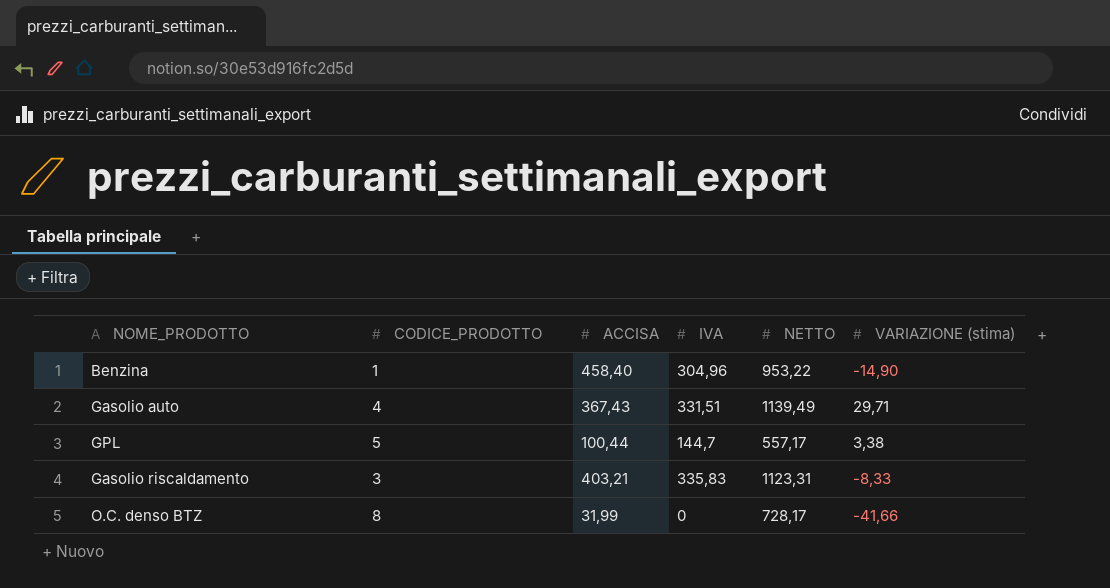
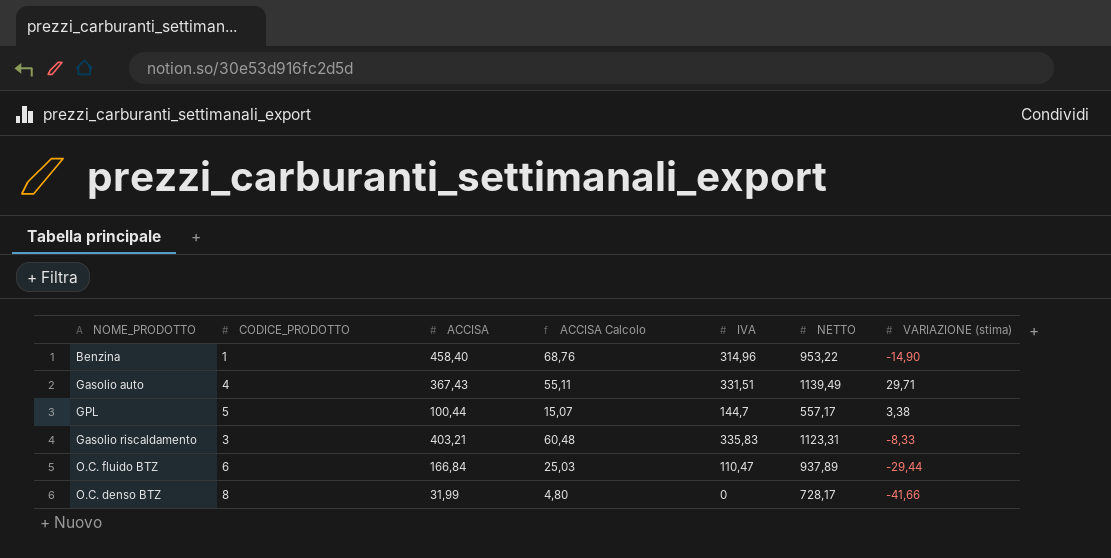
column ACCISA Calcolo | formula: none -> [ACCISA] * 0,15
Benzina | IVA: 304,96 -> 314,96
row O.C. fluido BTZ: none -> 6 | 166,84 | 25,03 | 110,47 | 937,89 | -29,44

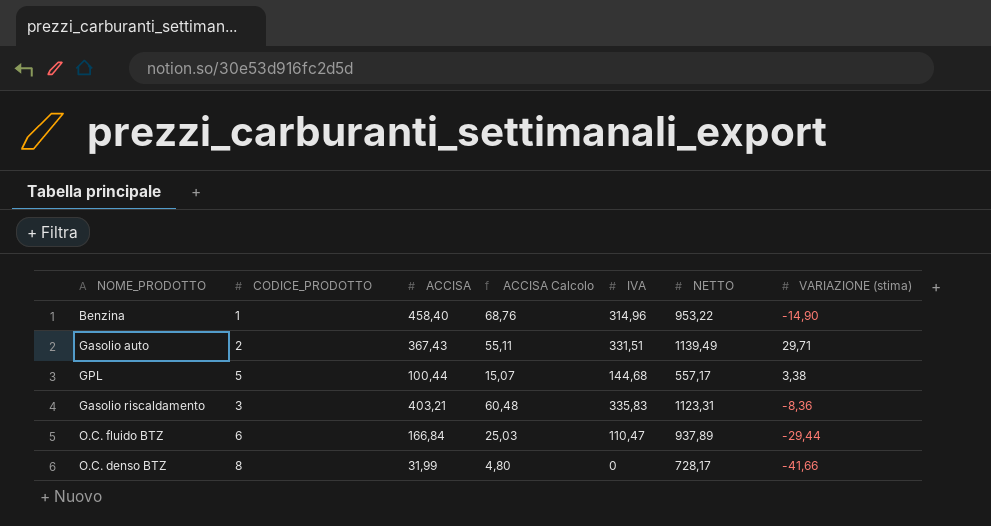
Gasolio auto | CODICE_PRODOTTO: 4 -> 2
GPL | IVA: 144,7 -> 144,68
Gasolio riscaldamento | VARIAZIONE (stima): -8,33 -> -8,36

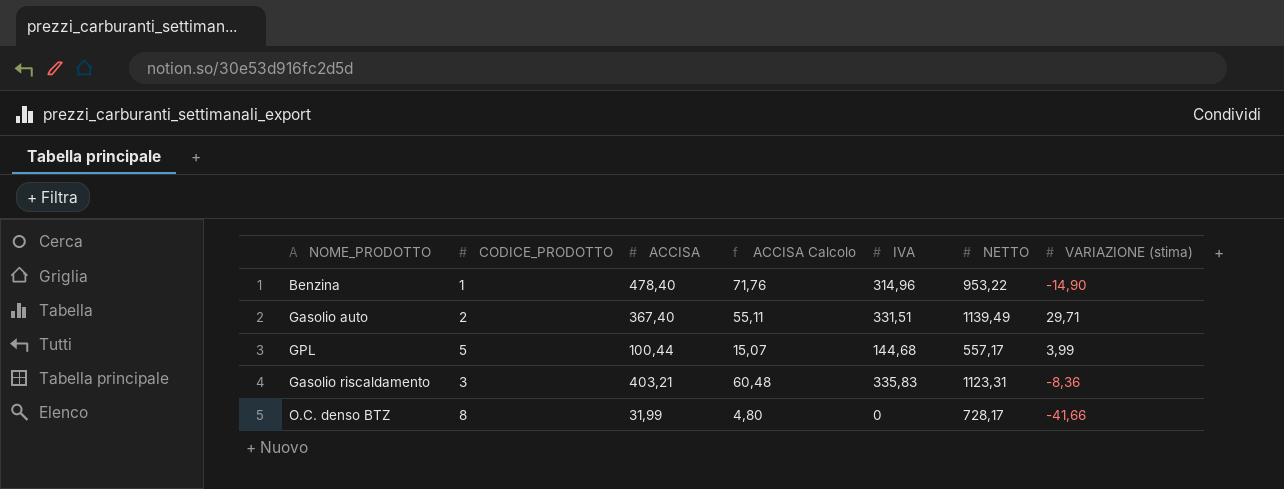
row O.C. fluido BTZ: 6 | 166,84 | 25,03 | 110,47 | 937,89 | -29,44 -> none
Benzina | ACCISA: 458,40 -> 478,40
Benzina | ACCISA Calcolo: 68,76 -> 71,76
Gasolio auto | ACCISA: 367,43 -> 367,40
GPL | VARIAZIONE (stima): 3,38 -> 3,99

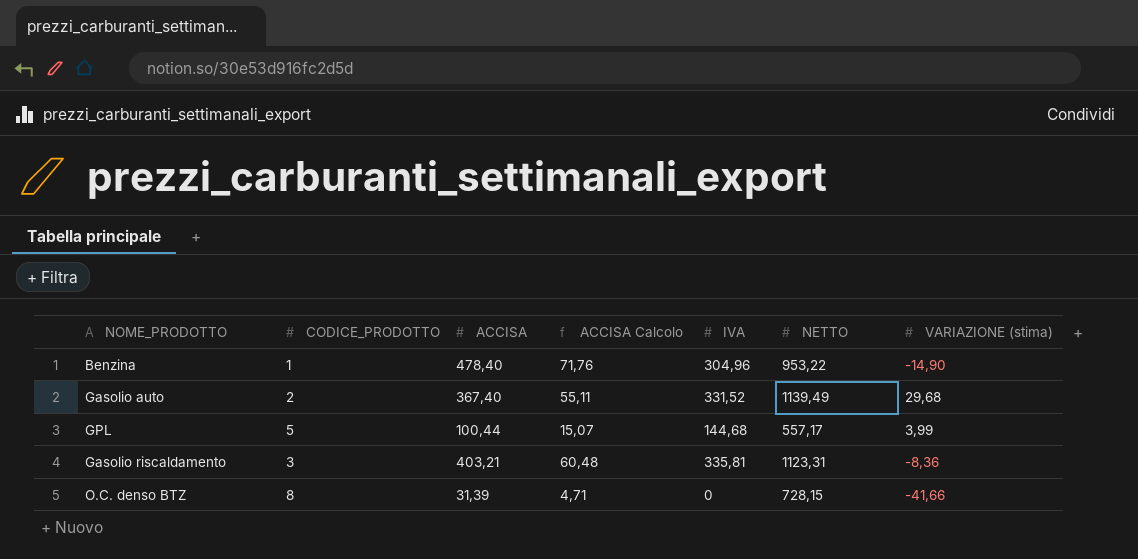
Benzina | IVA: 314,96 -> 304,96
Gasolio auto | IVA: 331,51 -> 331,52
Gasolio auto | VARIAZIONE (stima): 29,71 -> 29,68
Gasolio riscaldamento | IVA: 335,83 -> 335,81
O.C. denso BTZ | ACCISA: 31,99 -> 31,39
O.C. denso BTZ | ACCISA Calcolo: 4,80 -> 4,71
O.C. denso BTZ | NETTO: 728,17 -> 728,15

